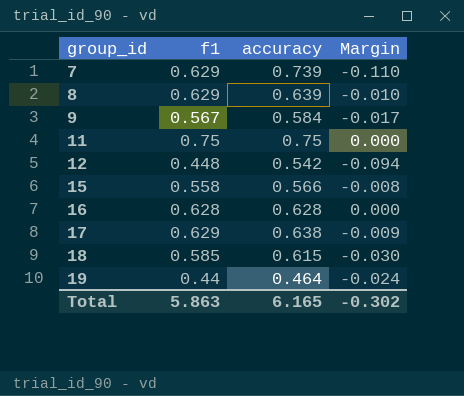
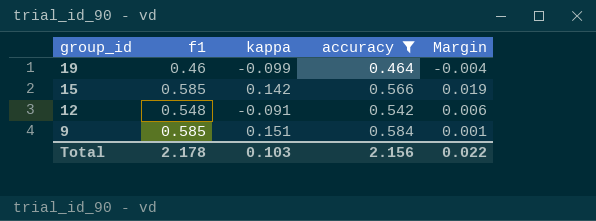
filter: none -> accuracy <= 0.584
row order: group_id ascending -> group_id descending
column kappa | position: none -> 3
19 | f1: 0.44 -> 0.46
19 | Margin: -0.024 -> -0.004
15 | f1: 0.558 -> 0.585
15 | Margin: -0.008 -> 0.019
12 | f1: 0.448 -> 0.548
12 | Margin: -0.094 -> 0.006
9 | f1: 0.567 -> 0.585
9 | Margin: -0.017 -> 0.001
Total | f1: 5.863 -> 2.178
Total | accuracy: 6.165 -> 2.156
Total | Margin: -0.302 -> 0.022

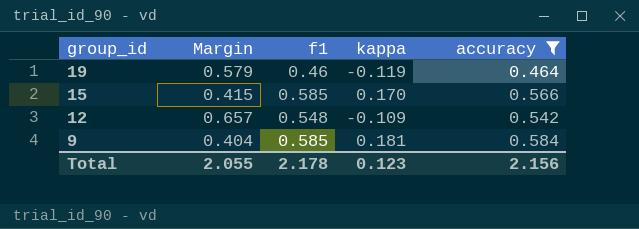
column Margin | formula: [f1] - [accuracy] -> [f1] - [kappa]
column Margin | position: 5 -> 2
19 | kappa: -0.099 -> -0.119
15 | kappa: 0.142 -> 0.170
12 | kappa: -0.091 -> -0.109
9 | kappa: 0.151 -> 0.181
Total | Margin: 0.022 -> 2.055
Total | kappa: 0.103 -> 0.123

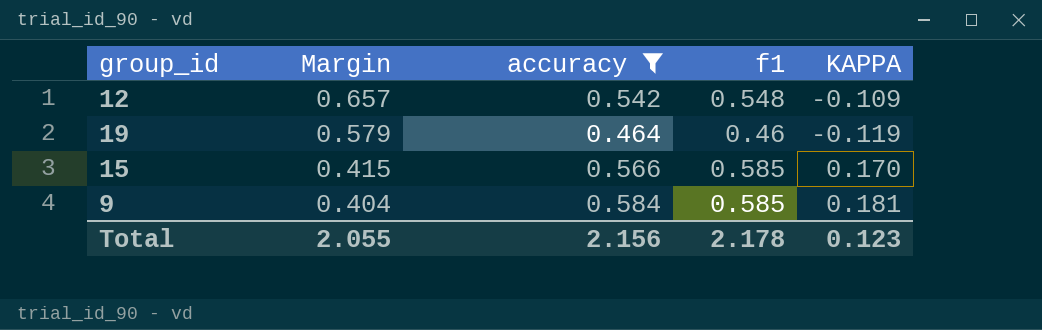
row order: group_id descending -> Margin descending
column accuracy | position: 5 -> 3
column name: kappa -> KAPPA

